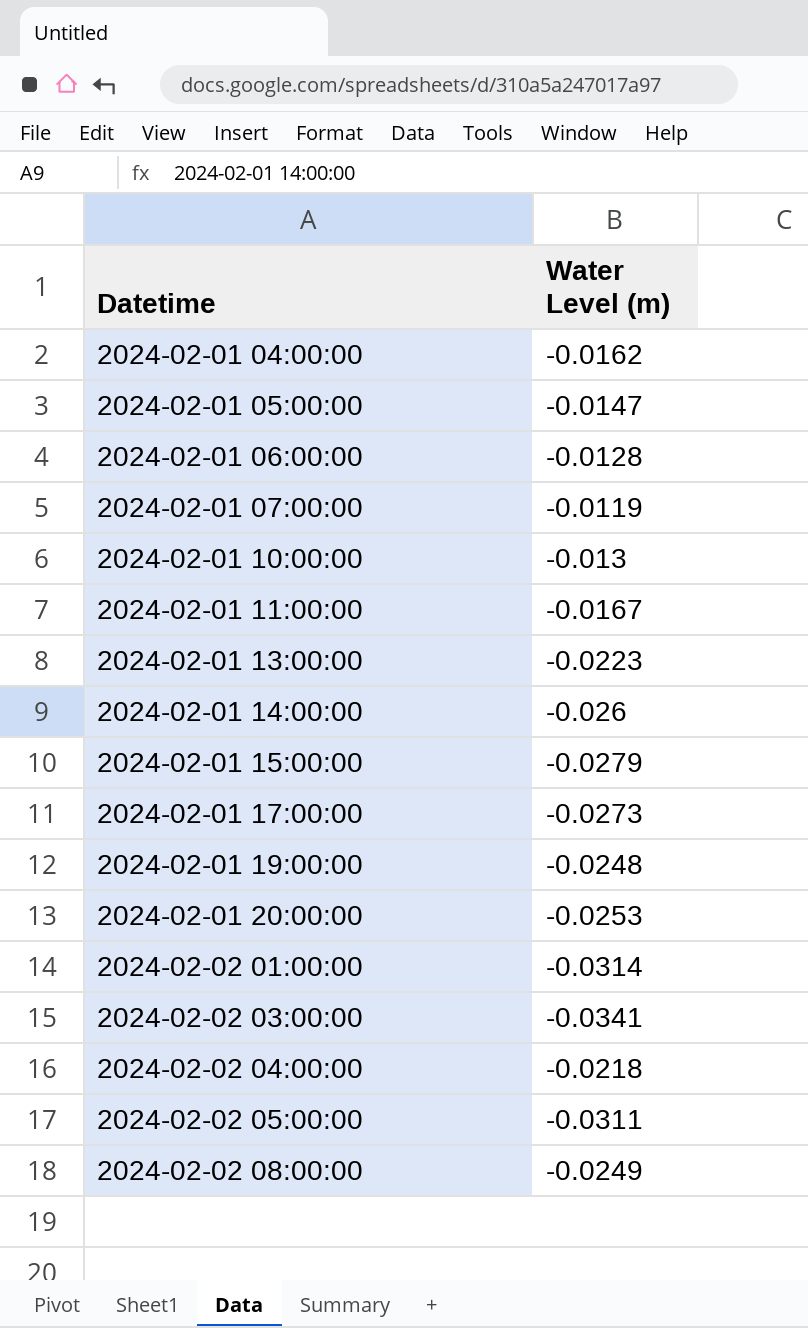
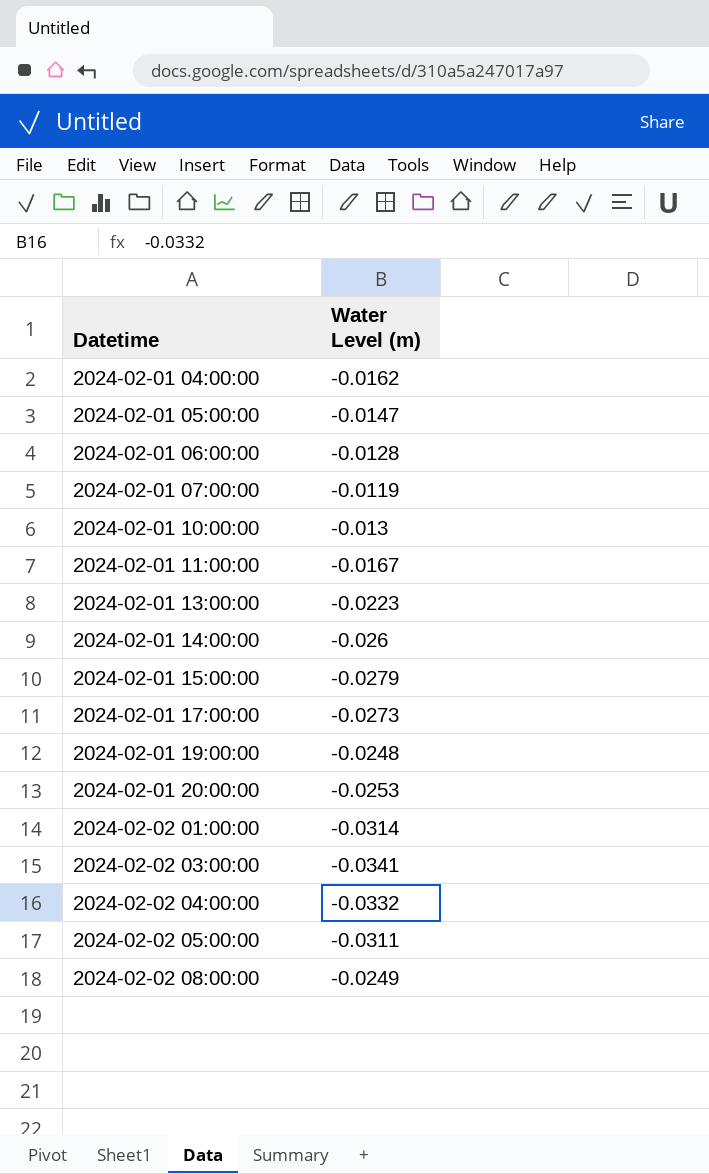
2024-02-02 04:00:00 | Water Level (m): -0.0218 -> -0.0332

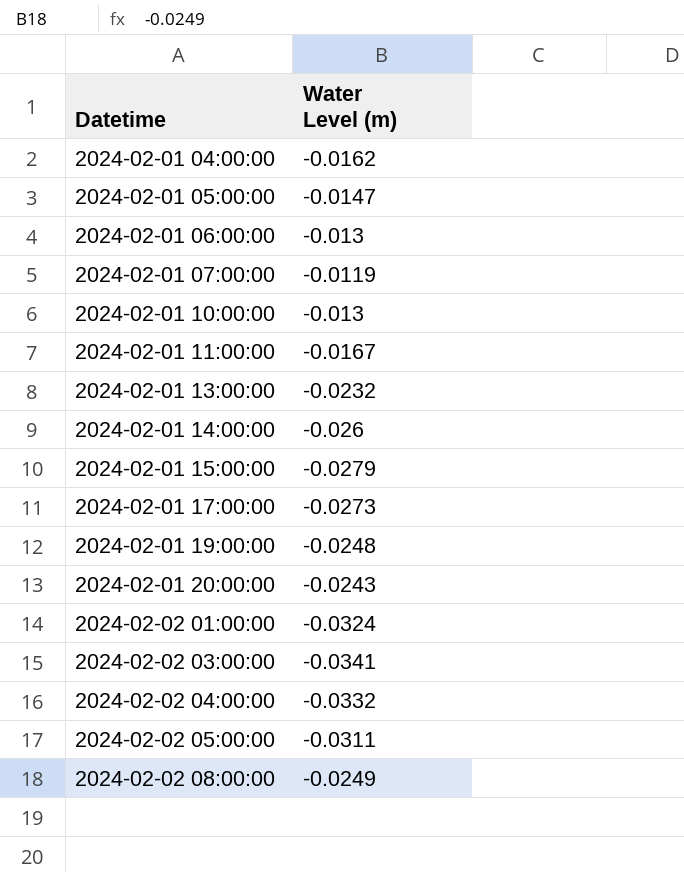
2024-02-01 06:00:00 | Water Level (m): -0.0128 -> -0.013
2024-02-01 13:00:00 | Water Level (m): -0.0223 -> -0.0232
2024-02-01 20:00:00 | Water Level (m): -0.0253 -> -0.0243
2024-02-02 01:00:00 | Water Level (m): -0.0314 -> -0.0324

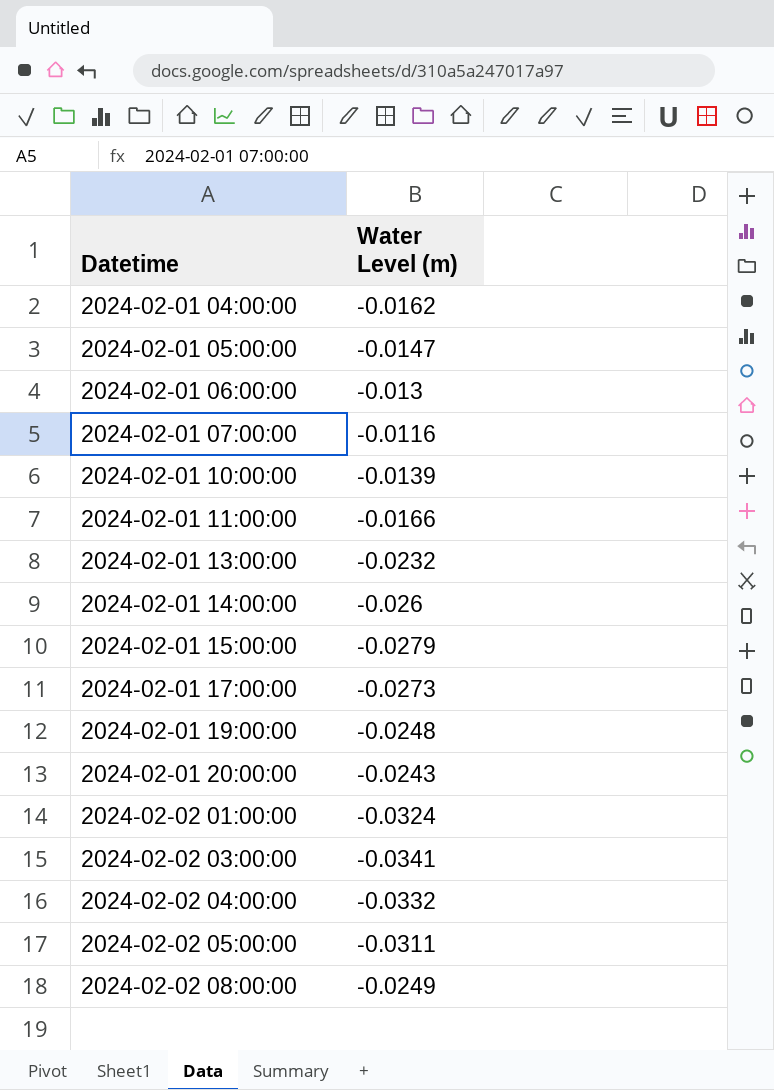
2024-02-01 07:00:00 | Water Level (m): -0.0119 -> -0.0116
2024-02-01 10:00:00 | Water Level (m): -0.013 -> -0.0139
2024-02-01 11:00:00 | Water Level (m): -0.0167 -> -0.0166

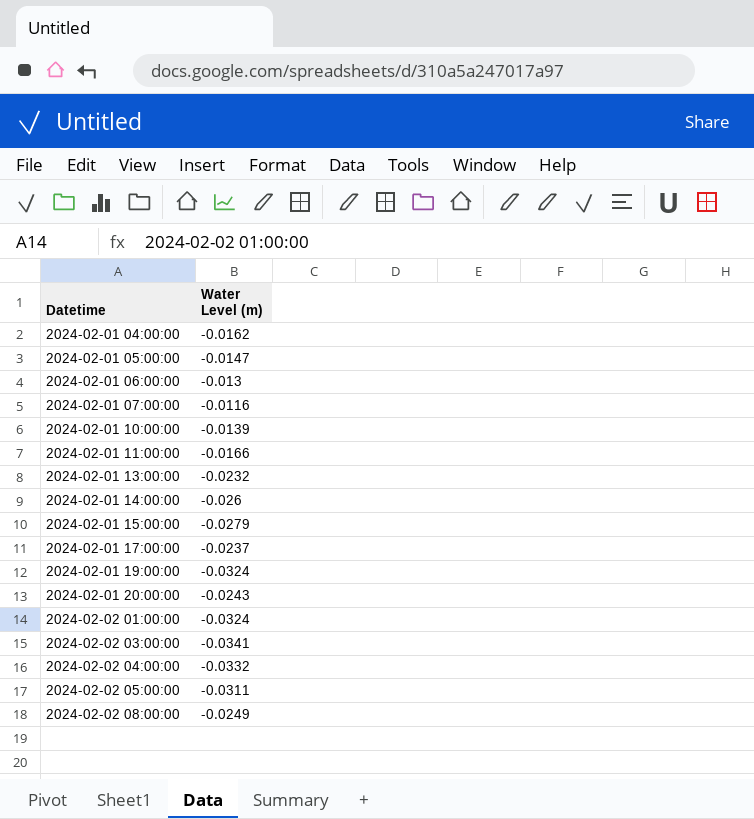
2024-02-01 17:00:00 | Water Level (m): -0.0273 -> -0.0237
2024-02-01 19:00:00 | Water Level (m): -0.0248 -> -0.0324

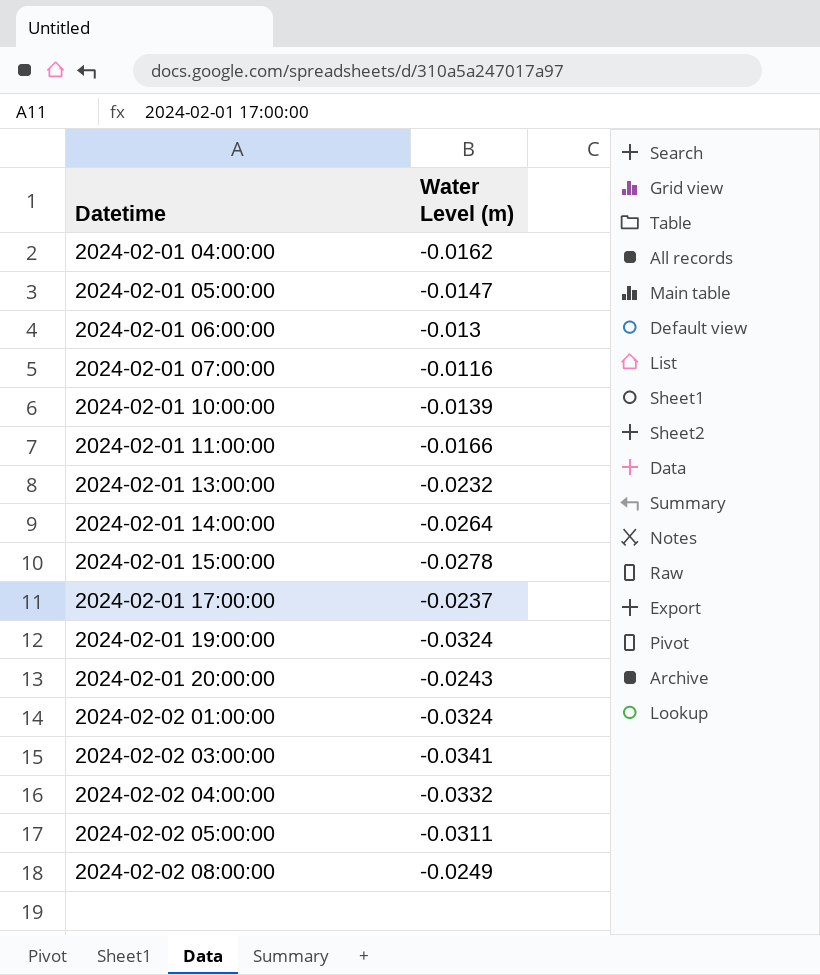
2024-02-01 14:00:00 | Water Level (m): -0.026 -> -0.0264
2024-02-01 15:00:00 | Water Level (m): -0.0279 -> -0.0278

